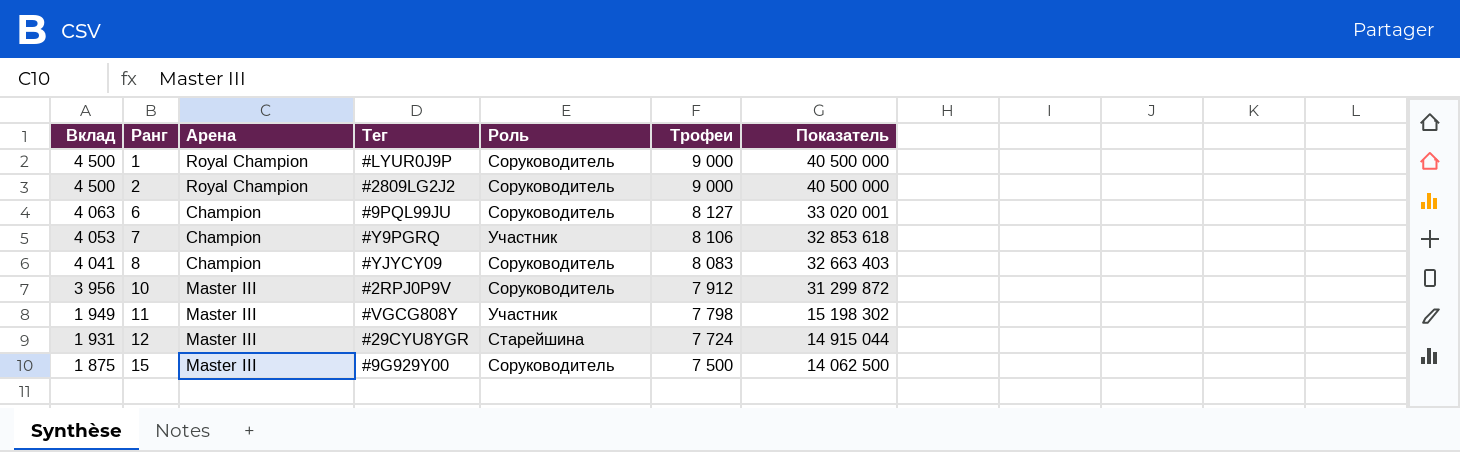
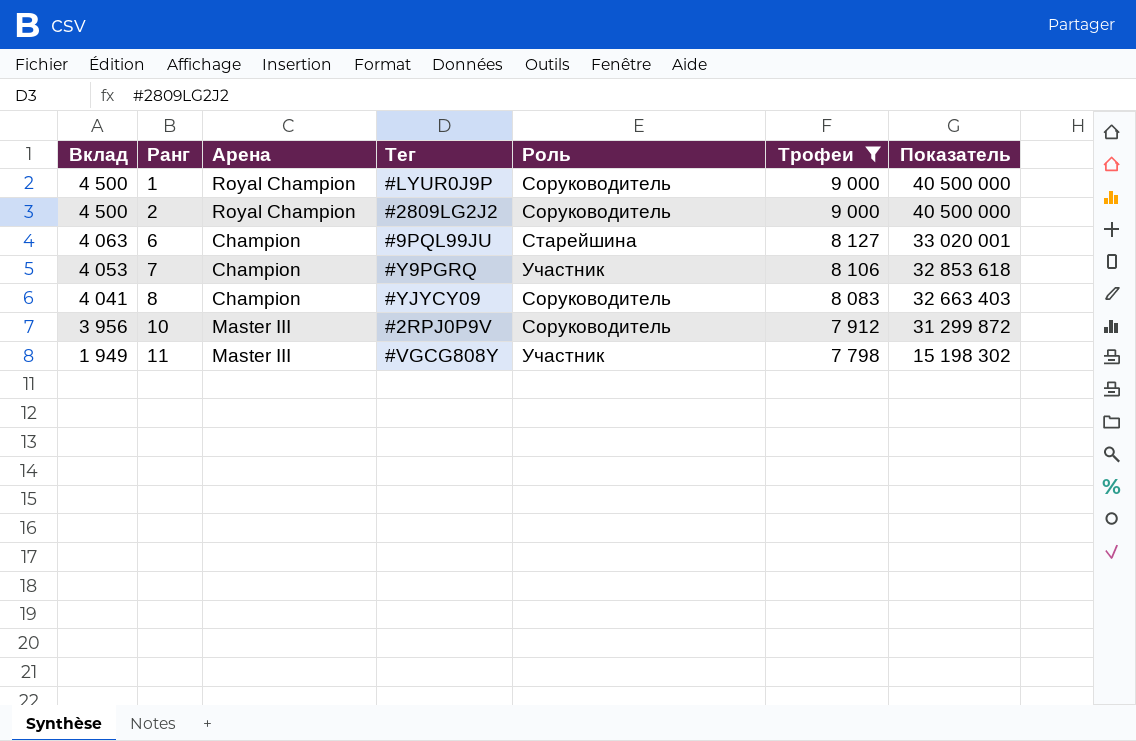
filter: none -> Трофеи >= 7 798
6 | Роль: Соруководитель -> Старейшина

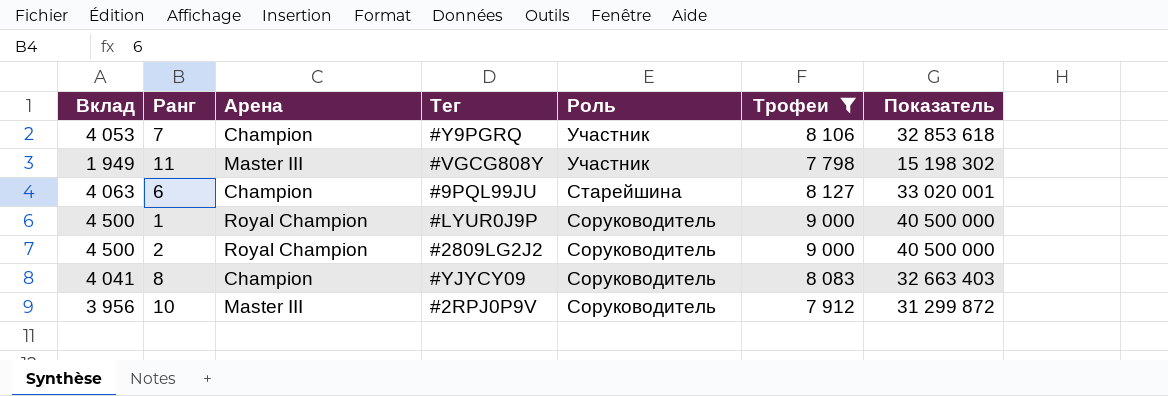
row order: Вклад descending -> Роль descending

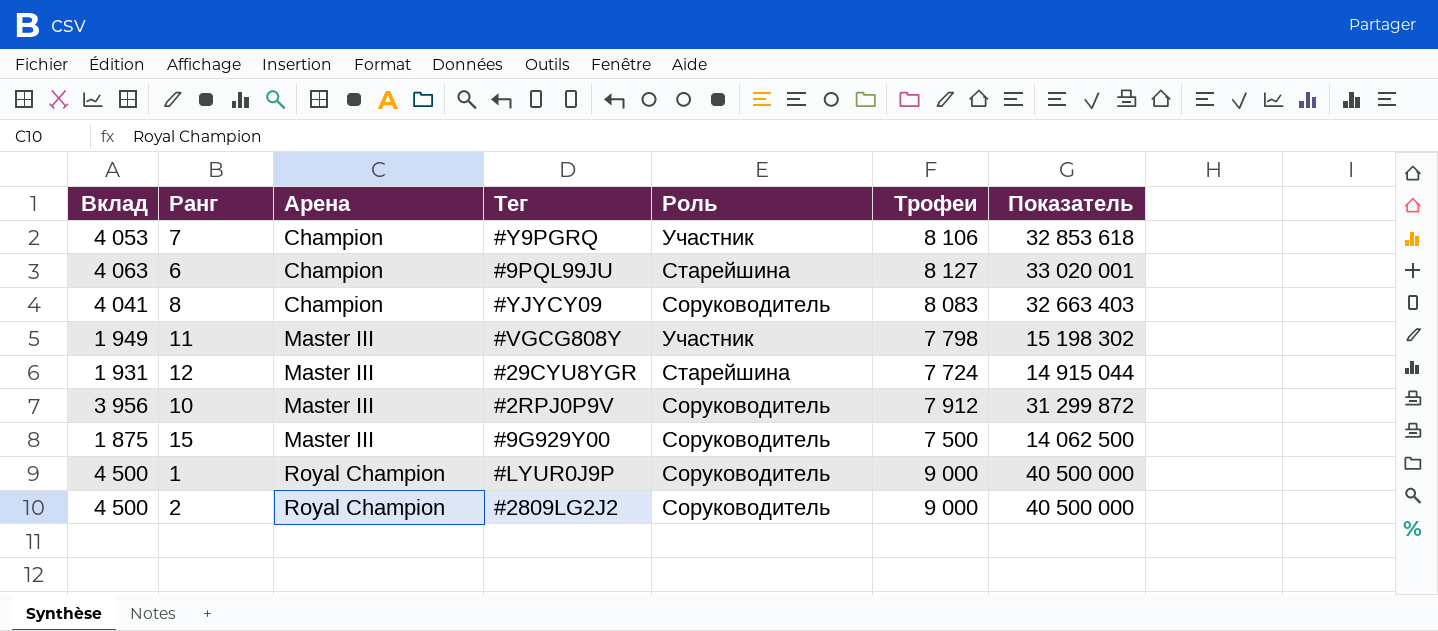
filter: Трофеи >= 7 798 -> none
row order: Роль descending -> Арена ascending

